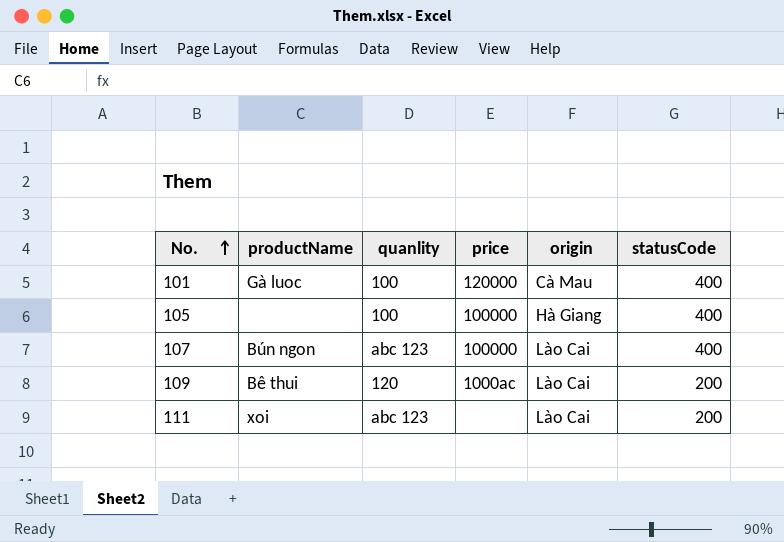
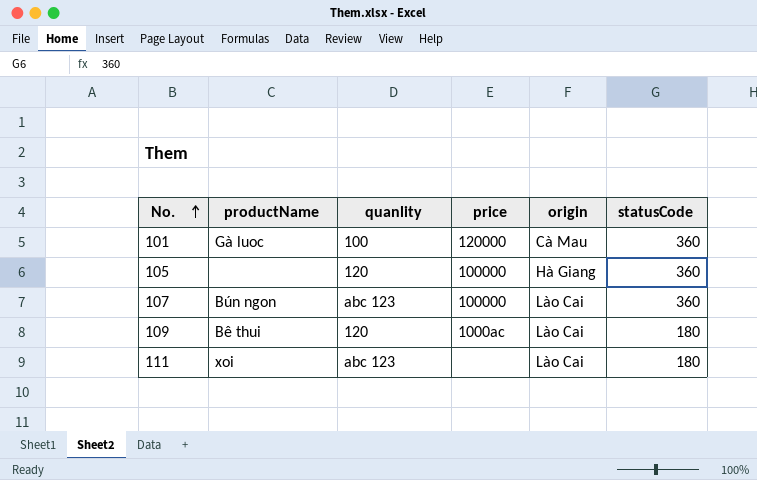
101 | statusCode: 400 -> 360
105 | quanlity: 100 -> 120
105 | statusCode: 400 -> 360
107 | statusCode: 400 -> 360
109 | statusCode: 200 -> 180
111 | statusCode: 200 -> 180

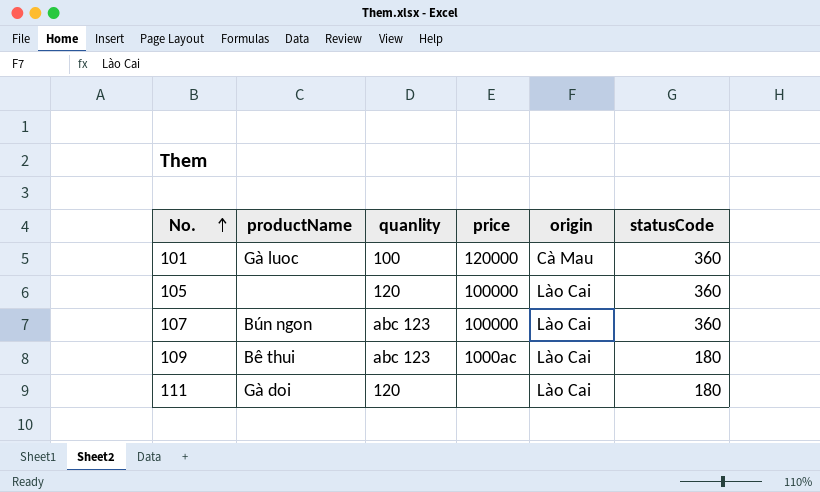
105 | origin: Hà Giang -> Lào Cai
109 | quanlity: 120 -> abc 123
111 | productName: xoi -> Gà doi
111 | quanlity: abc 123 -> 120

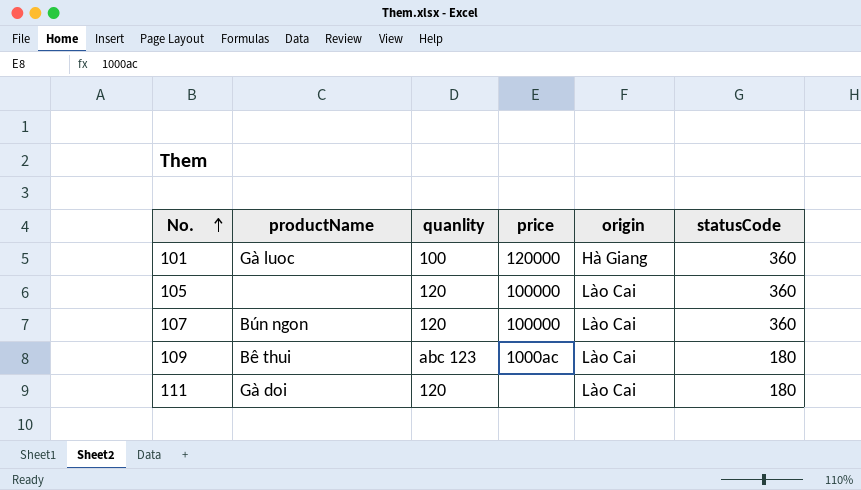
101 | origin: Cà Mau -> Hà Giang
107 | quanlity: abc 123 -> 120

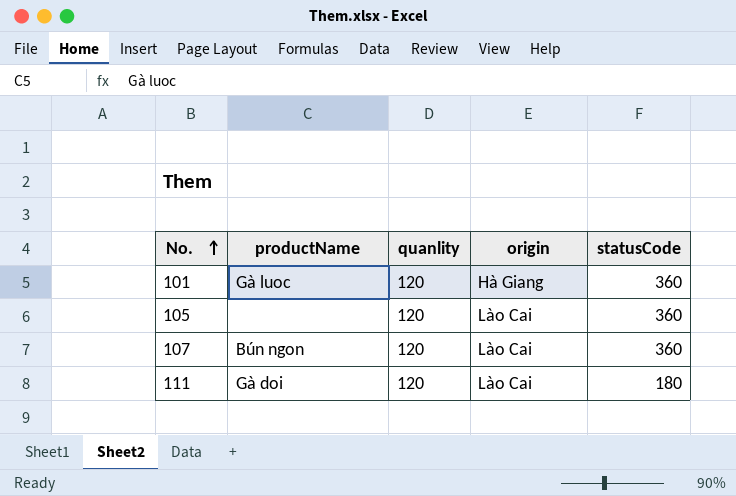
column price | position: 4 -> none
row 109: Bê thui | abc 123 | 1000ac | Lào Cai | 180 -> none
101 | quanlity: 100 -> 120

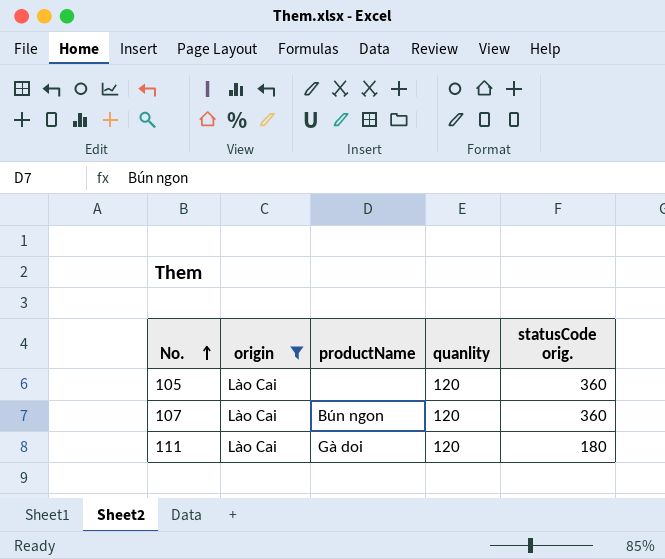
filter: none -> origin = Lào Cai
column origin | position: 4 -> 2
column name: statusCode -> statusCode orig.

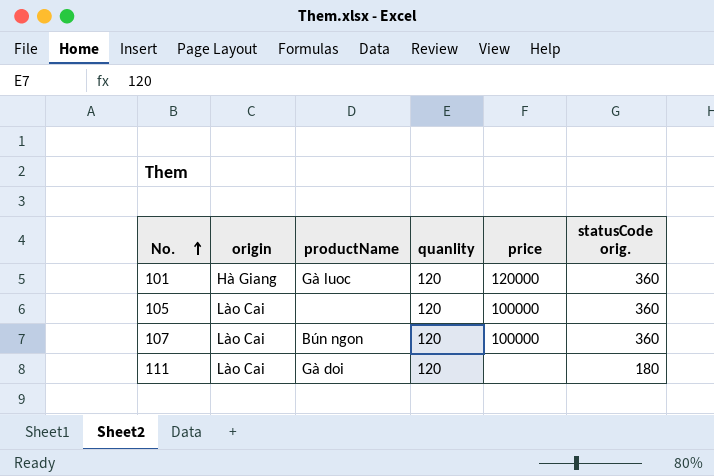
filter: origin = Lào Cai -> none
column price | position: none -> 5

